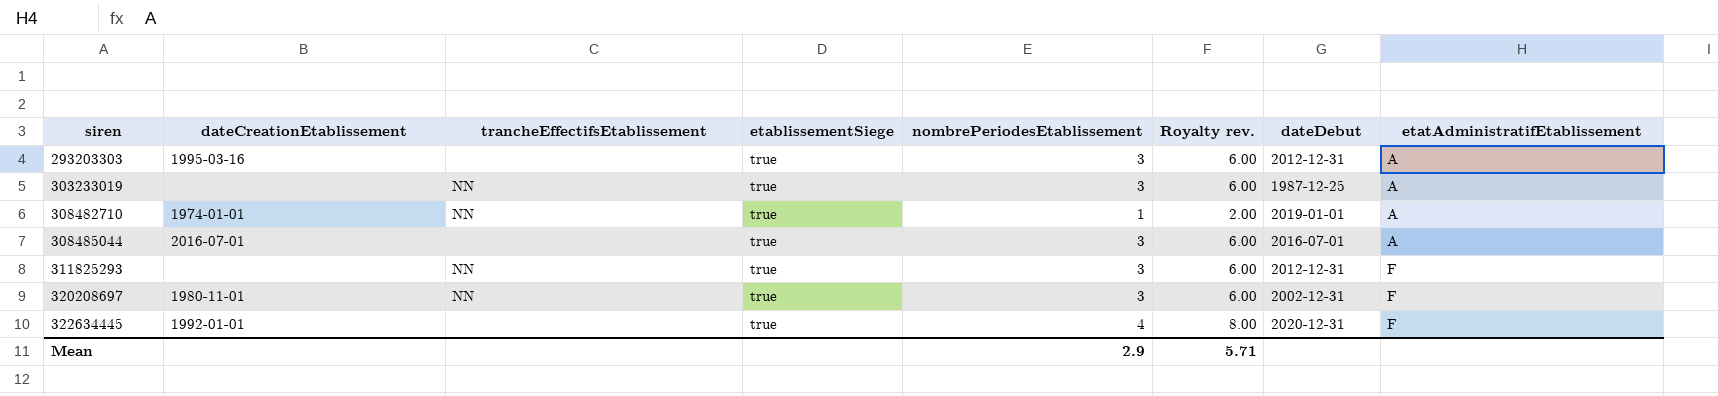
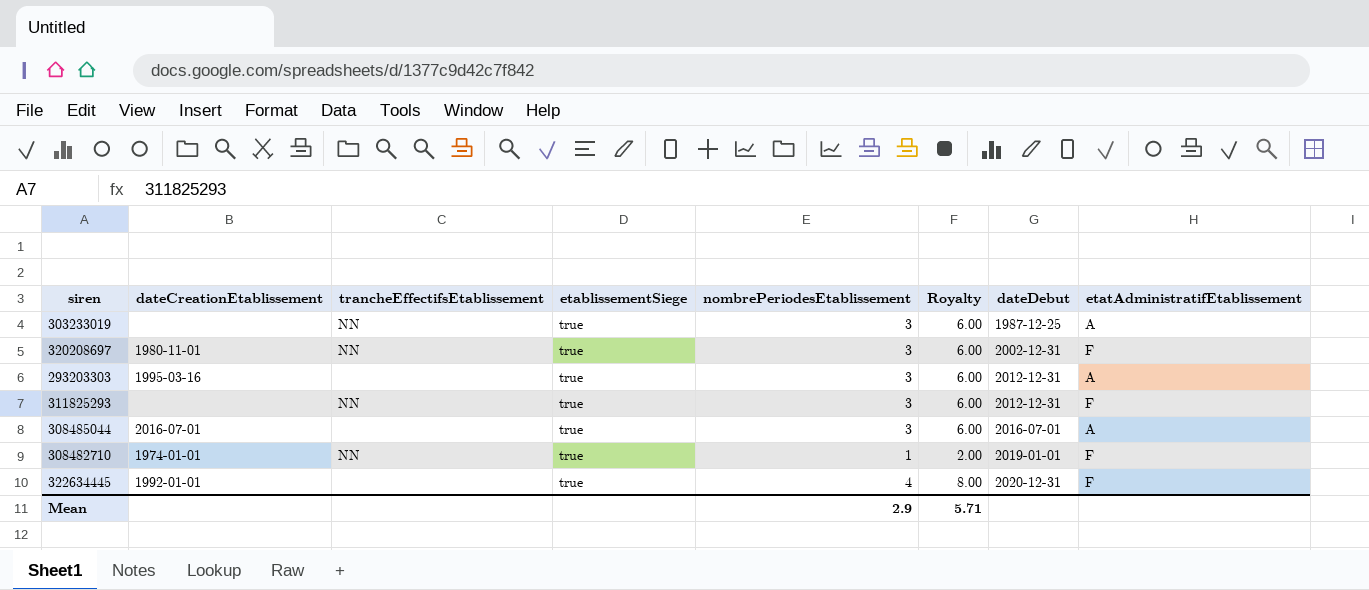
row order: siren ascending -> dateDebut ascending
column name: Royalty rev. -> Royalty
308482710 | etatAdministratifEtablissement: A -> F

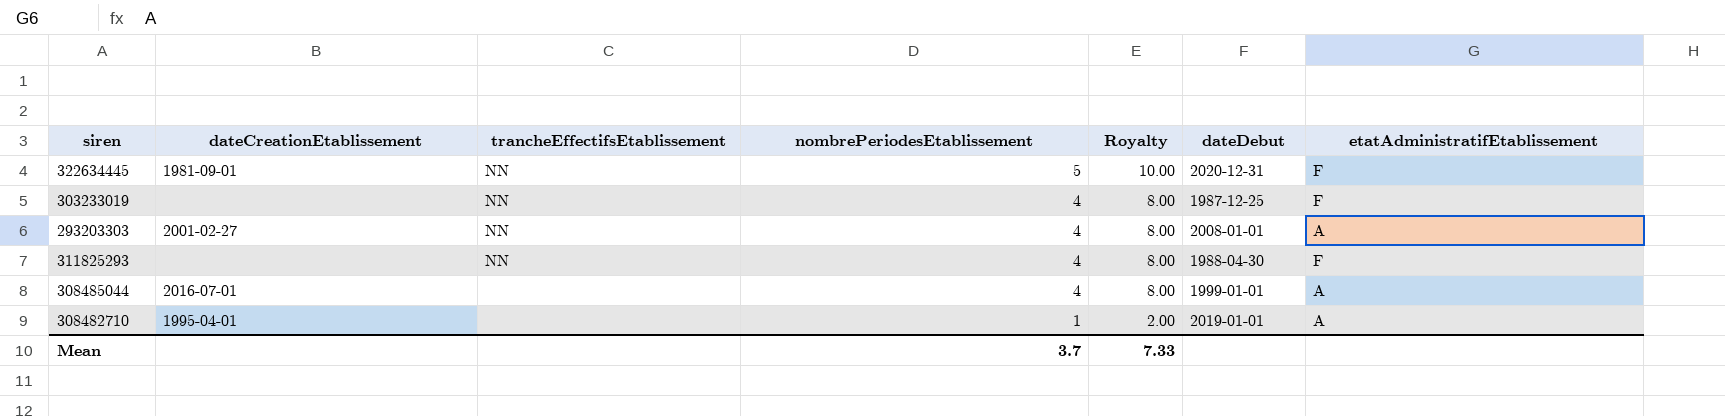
row order: dateDebut ascending -> nombrePeriodesEtablissement descending
column etablissementSiege | position: 4 -> none
row 320208697: 1980-11-01 | NN | true | 3 | 6.00 | 2002-12-31 | F -> none
322634445 | dateCreationEtablissement: 1992-01-01 -> 1981-09-01
322634445 | trancheEffectifsEtablissement: none -> NN
322634445 | nombrePeriodesEtablissement: 4 -> 5
322634445 | Royalty: 8.00 -> 10.00
303233019 | nombrePeriodesEtablissement: 3 -> 4
303233019 | Royalty: 6.00 -> 8.00
303233019 | etatAdministratifEtablissement: A -> F
293203303 | dateCreationEtablissement: 1995-03-16 -> 2001-02-27
293203303 | trancheEffectifsEtablissement: none -> NN
293203303 | nombrePeriodesEtablissement: 3 -> 4
293203303 | Royalty: 6.00 -> 8.00
293203303 | dateDebut: 2012-12-31 -> 2008-01-01
311825293 | nombrePeriodesEtablissement: 3 -> 4
311825293 | Royalty: 6.00 -> 8.00
311825293 | dateDebut: 2012-12-31 -> 1988-04-30
308485044 | nombrePeriodesEtablissement: 3 -> 4
308485044 | Royalty: 6.00 -> 8.00
308485044 | dateDebut: 2016-07-01 -> 1999-01-01
308482710 | dateCreationEtablissement: 1974-01-01 -> 1995-04-01
308482710 | trancheEffectifsEtablissement: NN -> none
308482710 | etatAdministratifEtablissement: F -> A
Mean | nombrePeriodesEtablissement: 2.9 -> 3.7
Mean | Royalty: 5.71 -> 7.33

